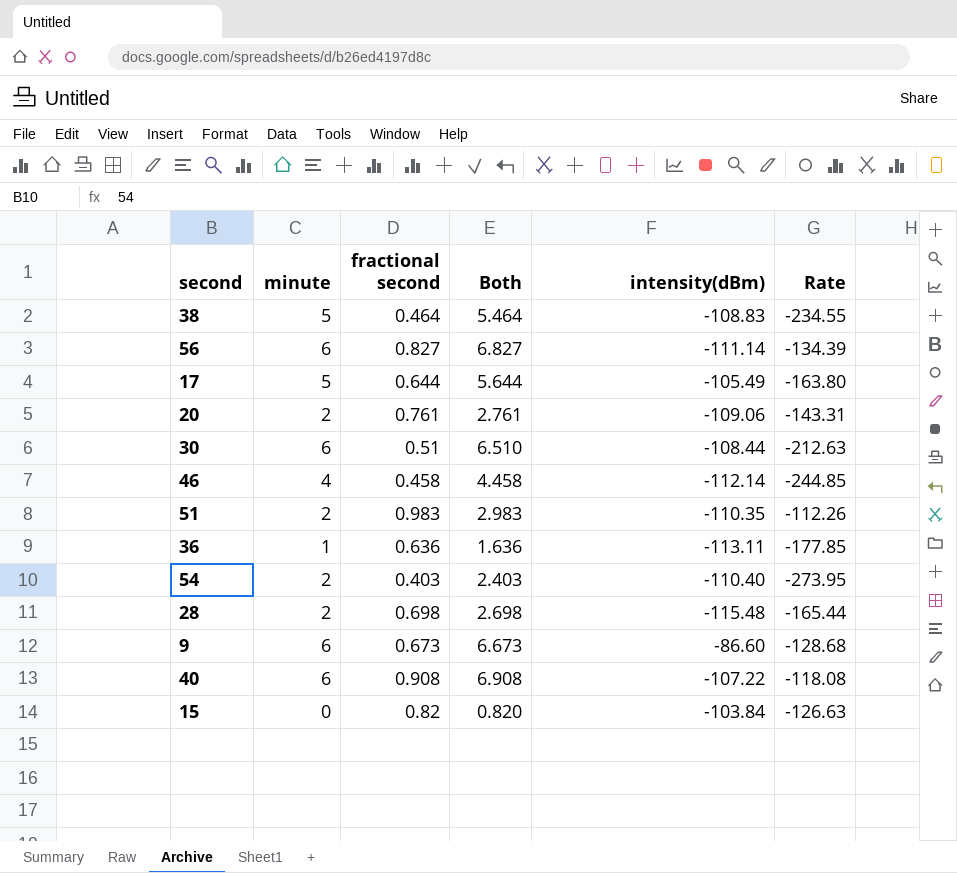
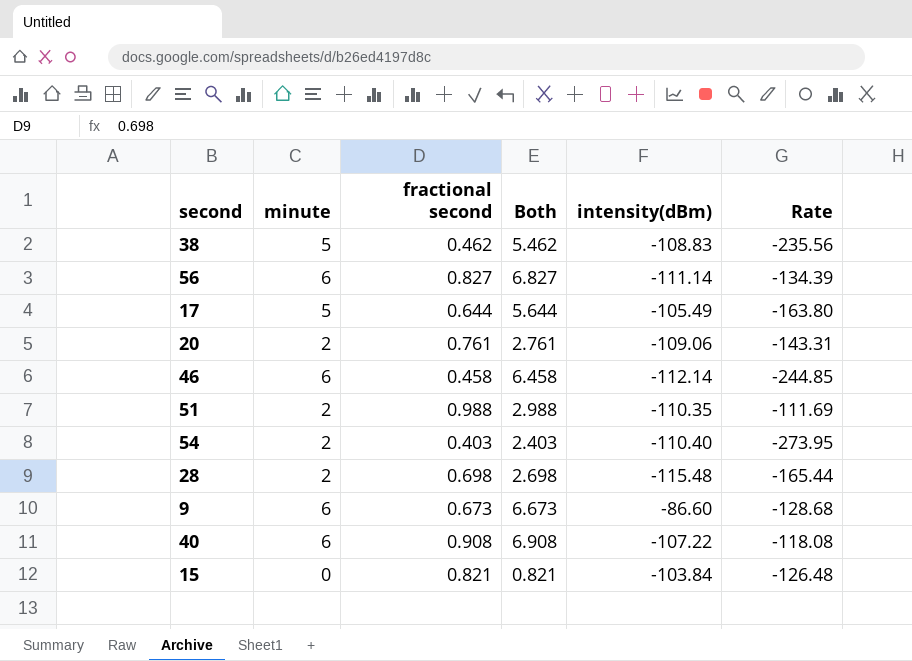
row 30: 6 | 0.51 | 6.510 | -108.44 | -212.63 -> none
row 36: 1 | 0.636 | 1.636 | -113.11 | -177.85 -> none
38 | fractional second: 0.464 -> 0.462
38 | Both: 5.464 -> 5.462
38 | Rate: -234.55 -> -235.56
46 | minute: 4 -> 6
46 | Both: 4.458 -> 6.458
51 | fractional second: 0.983 -> 0.988
51 | Both: 2.983 -> 2.988
51 | Rate: -112.26 -> -111.69
15 | fractional second: 0.82 -> 0.821
15 | Both: 0.820 -> 0.821
15 | Rate: -126.63 -> -126.48

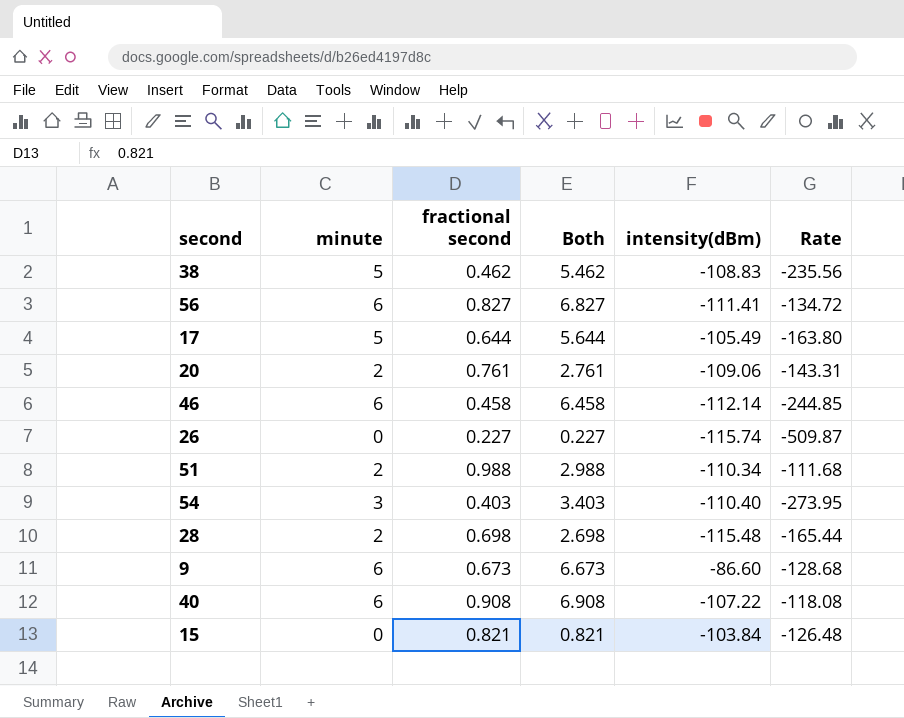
56 | intensity(dBm): -111.14 -> -111.41
56 | Rate: -134.39 -> -134.72
row 26: none -> 0 | 0.227 | 0.227 | -115.74 | -509.87
51 | intensity(dBm): -110.35 -> -110.34
51 | Rate: -111.69 -> -111.68
54 | minute: 2 -> 3
54 | Both: 2.403 -> 3.403

